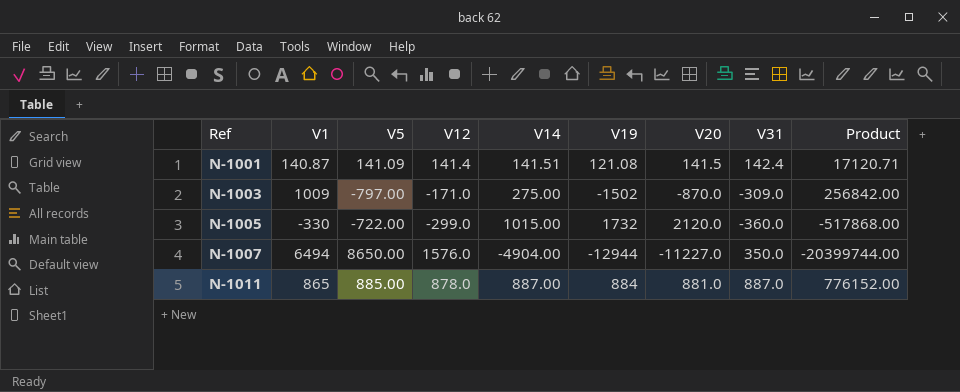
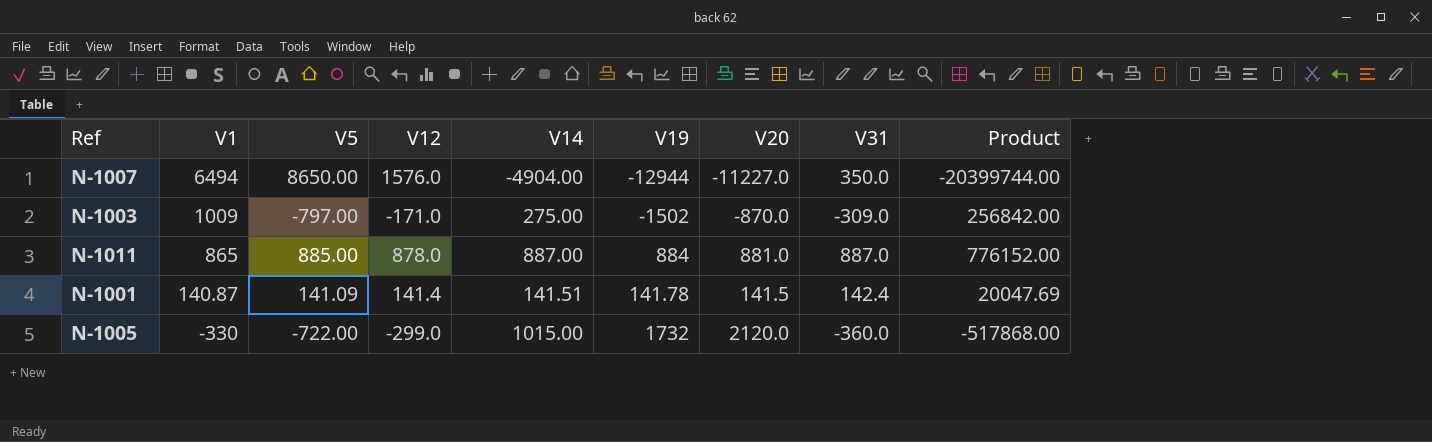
row order: Ref ascending -> V1 descending
N-1001 | V19: 121.08 -> 141.78
N-1001 | Product: 17120.71 -> 20047.69

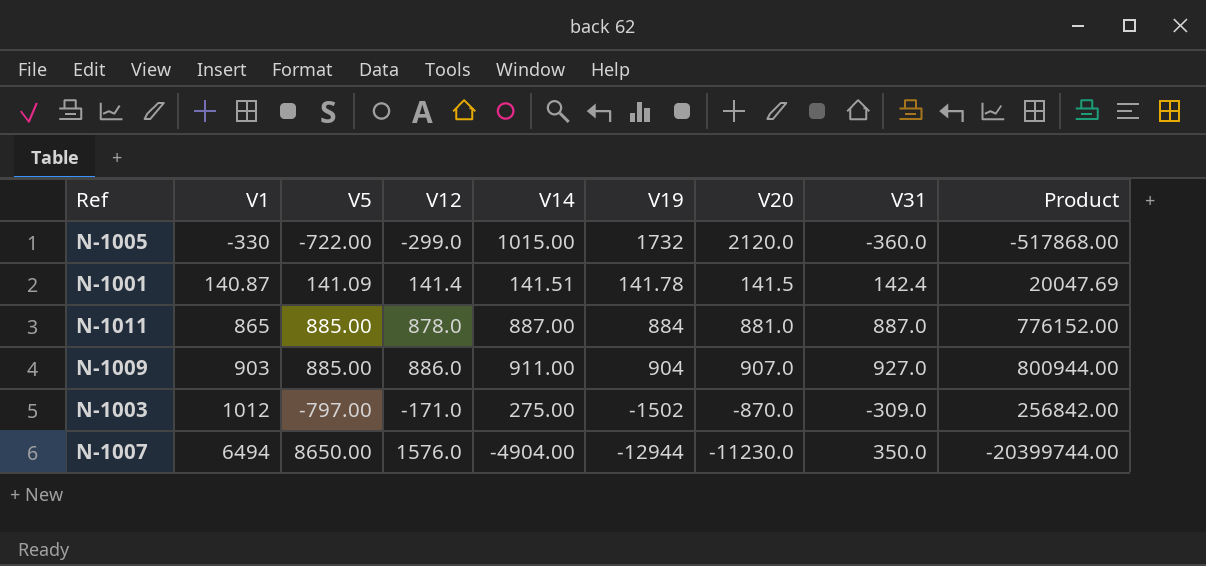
row order: V1 descending -> V1 ascending
row N-1009: none -> 903 | 885.00 | 886.0 | 911.00 | 904 | 907.0 | 927.0 | 800944.00
N-1003 | V1: 1009 -> 1012
N-1007 | V20: -11227.0 -> -11230.0

